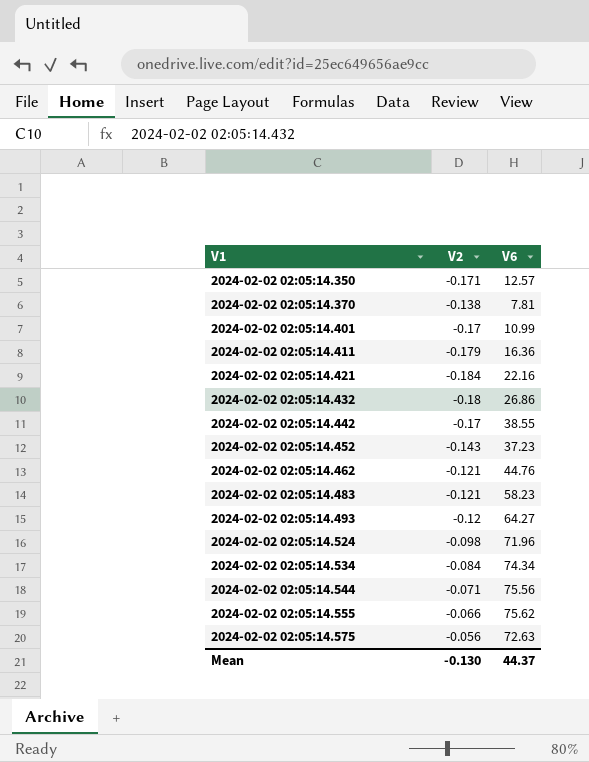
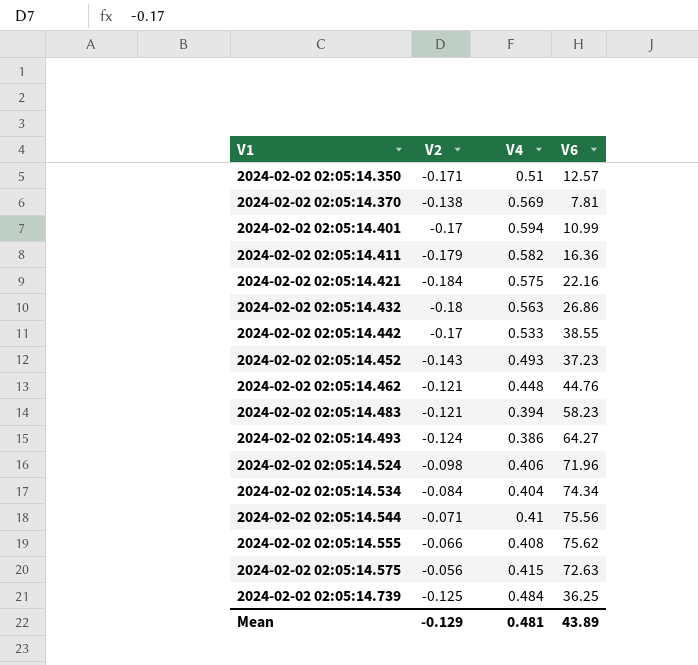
column V4 | position: none -> 3
2024-02-02 02:05:14.493 | V2: -0.12 -> -0.124
row 2024-02-02 02:05:14.739: none -> -0.125 | 0.484 | 36.25
Mean | V2: -0.130 -> -0.129
Mean | V6: 44.37 -> 43.89

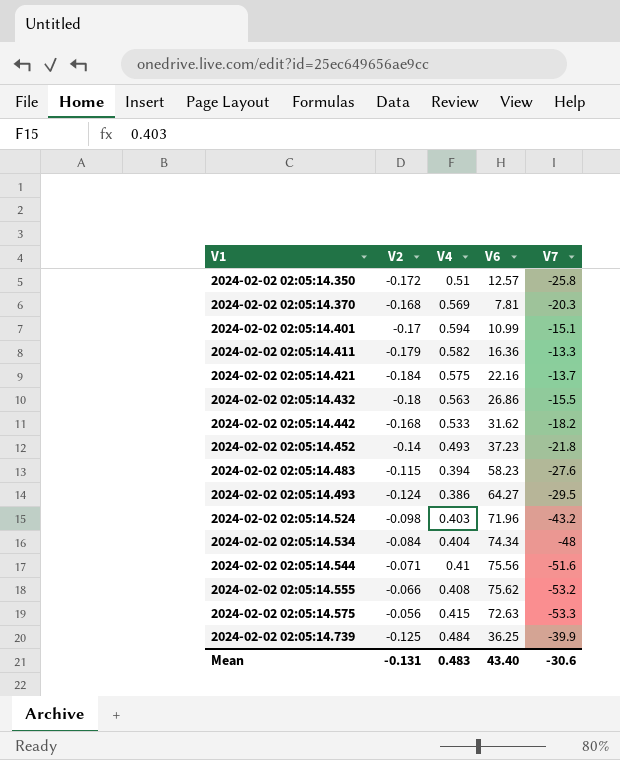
column V7 | position: none -> 5
row 2024-02-02 02:05:14.462: -0.121 | 0.448 | 44.76 -> none
2024-02-02 02:05:14.350 | V2: -0.171 -> -0.172
2024-02-02 02:05:14.370 | V2: -0.138 -> -0.168
2024-02-02 02:05:14.442 | V2: -0.17 -> -0.168
2024-02-02 02:05:14.442 | V6: 38.55 -> 31.62
2024-02-02 02:05:14.452 | V2: -0.143 -> -0.14
2024-02-02 02:05:14.483 | V2: -0.121 -> -0.115
2024-02-02 02:05:14.524 | V4: 0.406 -> 0.403
Mean | V2: -0.129 -> -0.131
Mean | V4: 0.481 -> 0.483
Mean | V6: 43.89 -> 43.40

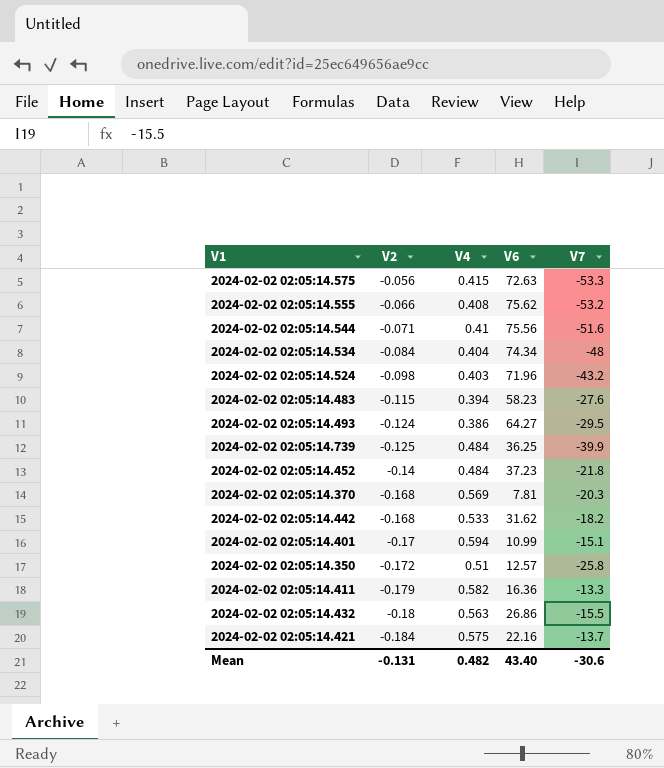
row order: V1 ascending -> V2 descending
2024-02-02 02:05:14.452 | V4: 0.493 -> 0.484
Mean | V4: 0.483 -> 0.482

